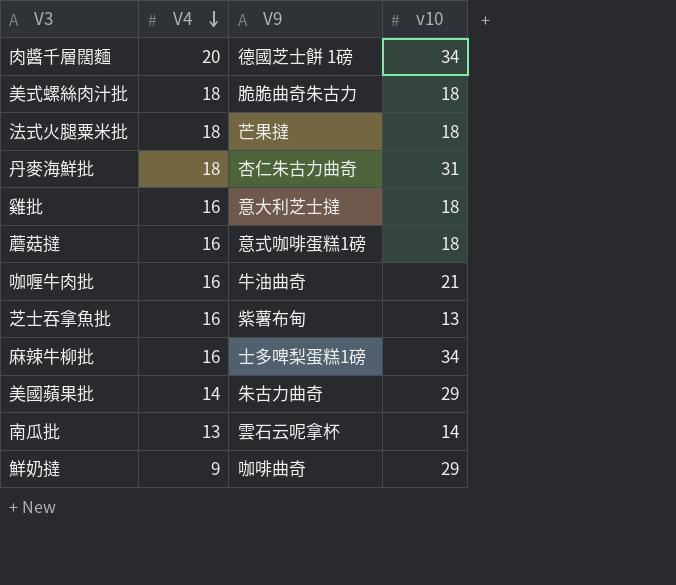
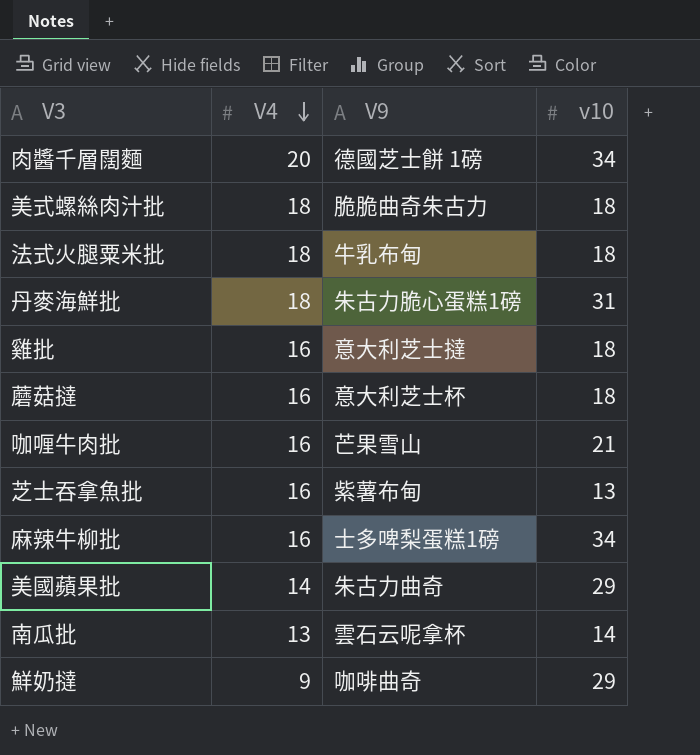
法式火腿粟米批 | V9: 芒果撻 -> 牛乳布甸
丹麥海鮮批 | V9: 杏仁朱古力曲奇 -> 朱古力脆心蛋糕1磅
蘑菇撻 | V9: 意式咖啡蛋糕1磅 -> 意大利芝士杯
咖喱牛肉批 | V9: 牛油曲奇 -> 芒果雪山

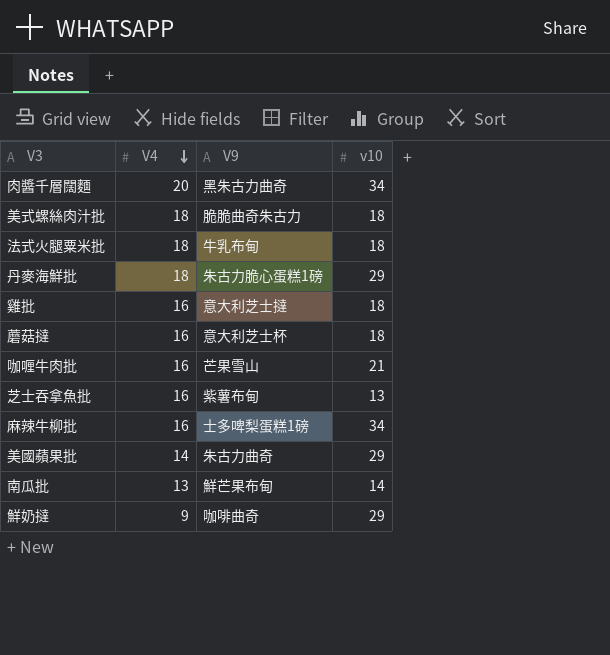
肉醬千層闊麵 | V9: 德國芝士餅 1磅 -> 黑朱古力曲奇
丹麥海鮮批 | v10: 31 -> 29
南瓜批 | V9: 雲石云呢拿杯 -> 鮮芒果布甸

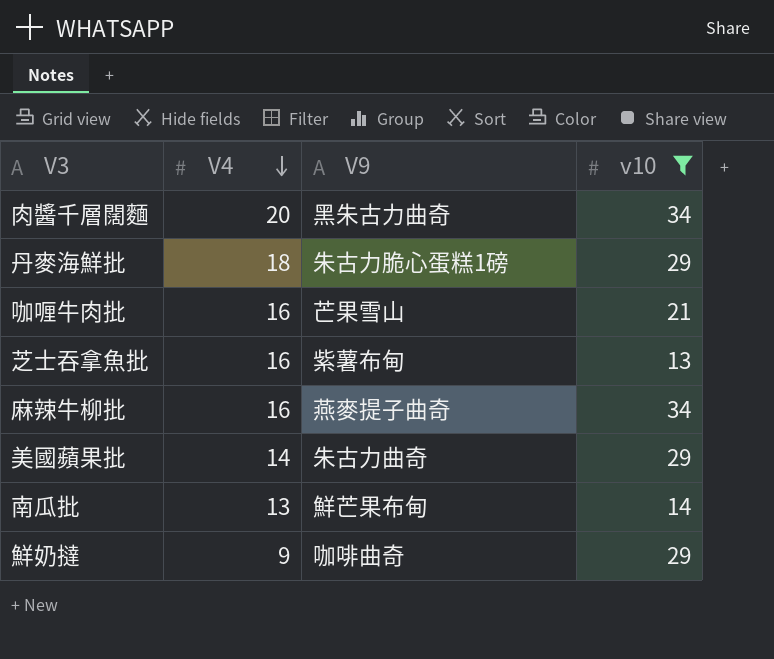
filter: none -> v10 != 18
麻辣牛柳批 | V9: 士多啤梨蛋糕1磅 -> 燕麥提子曲奇

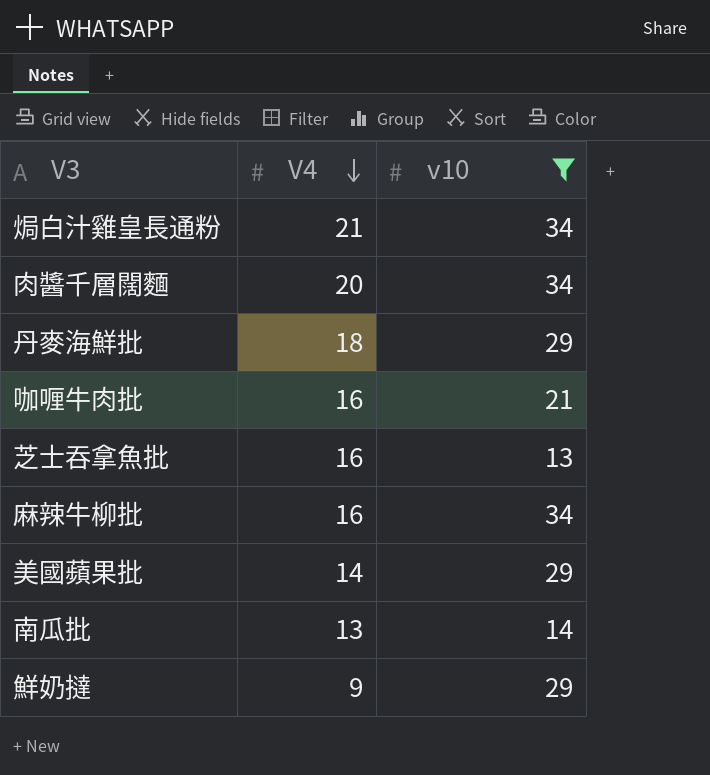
column V9 | position: 3 -> none
row 焗白汁雞皇長通粉: none -> 21 | 34

